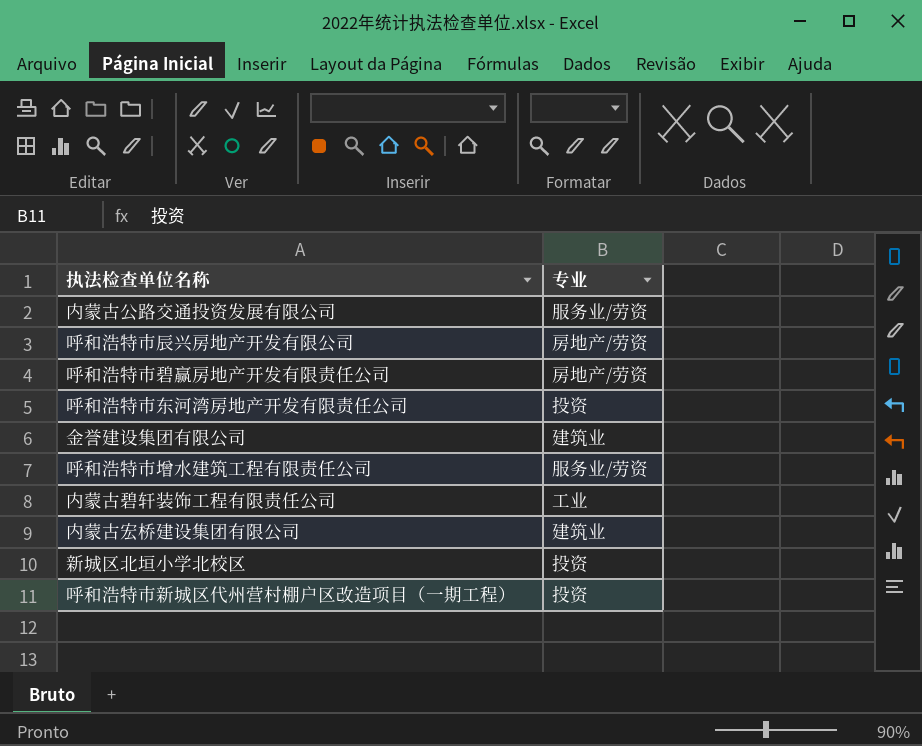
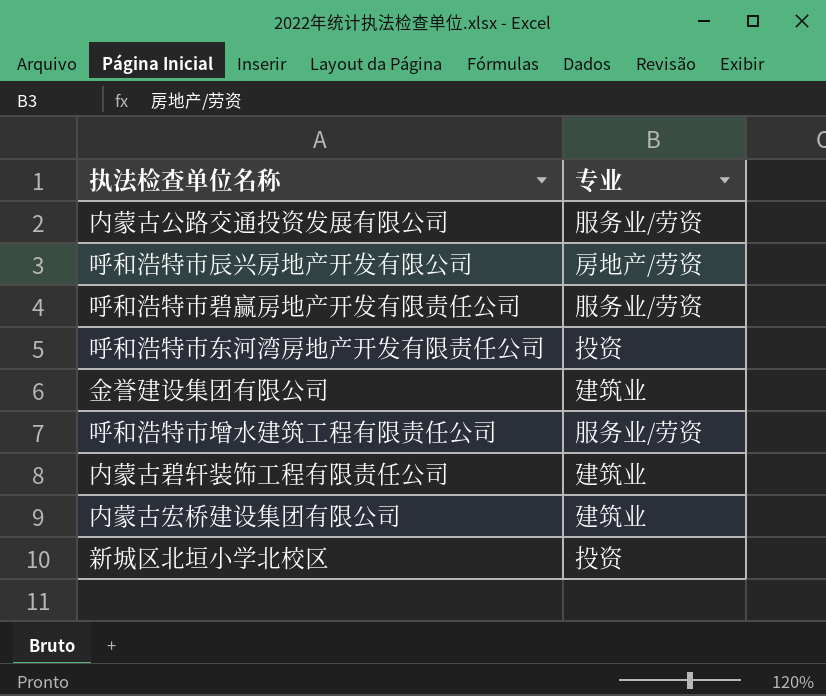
row 呼和浩特市新城区代州营村棚户区改造项目（一期工程）: 投资 -> none
呼和浩特市碧赢房地产开发有限责任公司 | 专业: 房地产/劳资 -> 服务业/劳资
内蒙古碧轩装饰工程有限责任公司 | 专业: 工业 -> 建筑业

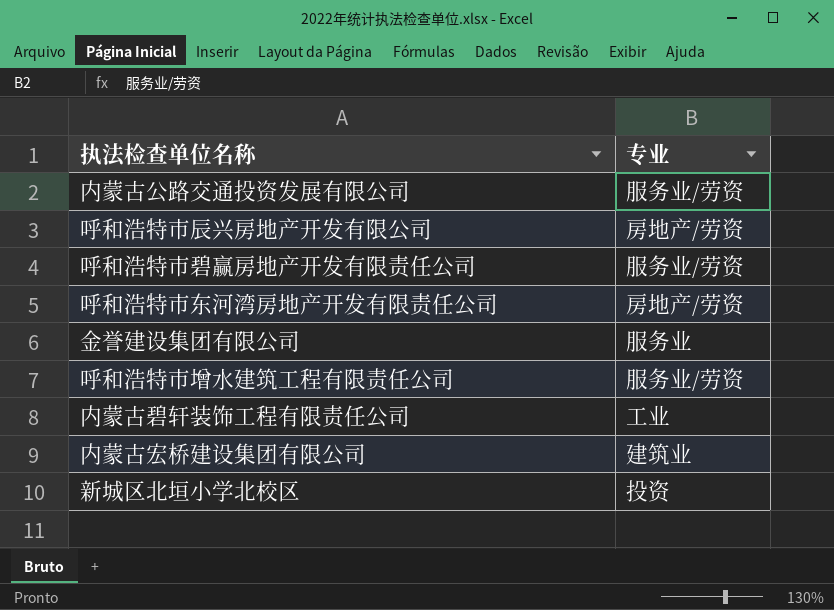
呼和浩特市东河湾房地产开发有限责任公司 | 专业: 投资 -> 房地产/劳资
金誉建设集团有限公司 | 专业: 建筑业 -> 服务业
内蒙古碧轩装饰工程有限责任公司 | 专业: 建筑业 -> 工业

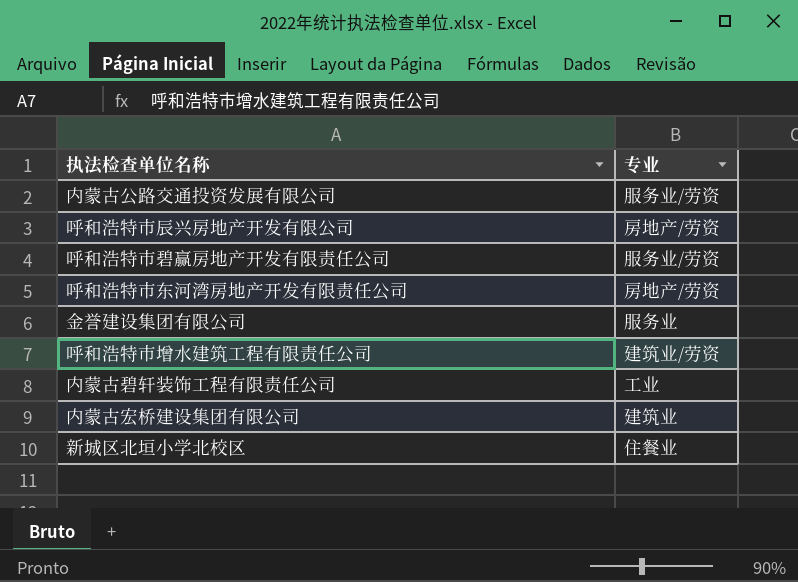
呼和浩特市增水建筑工程有限责任公司 | 专业: 服务业/劳资 -> 建筑业/劳资
新城区北垣小学北校区 | 专业: 投资 -> 住餐业

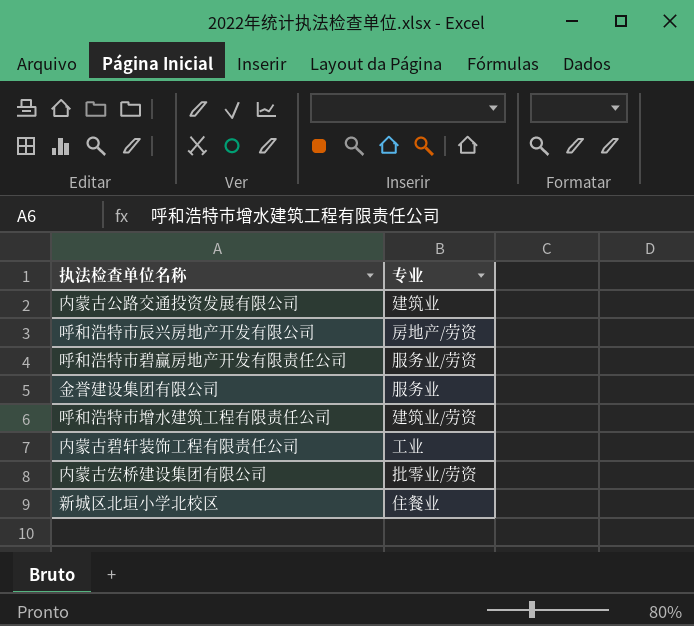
row 呼和浩特市东河湾房地产开发有限责任公司: 房地产/劳资 -> none
内蒙古公路交通投资发展有限公司 | 专业: 服务业/劳资 -> 建筑业
内蒙古宏桥建设集团有限公司 | 专业: 建筑业 -> 批零业/劳资

